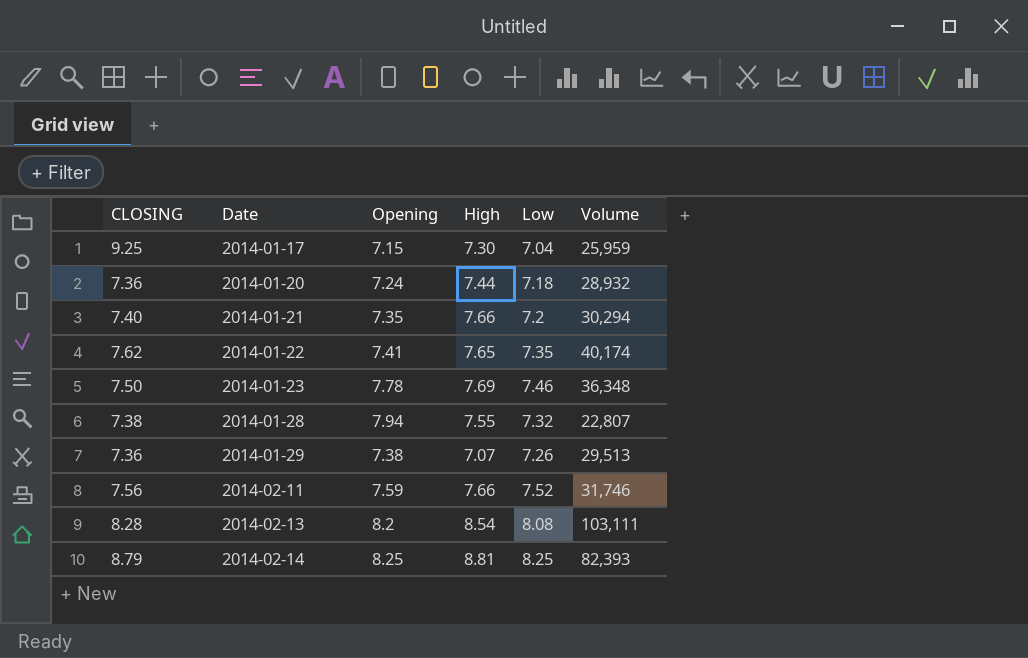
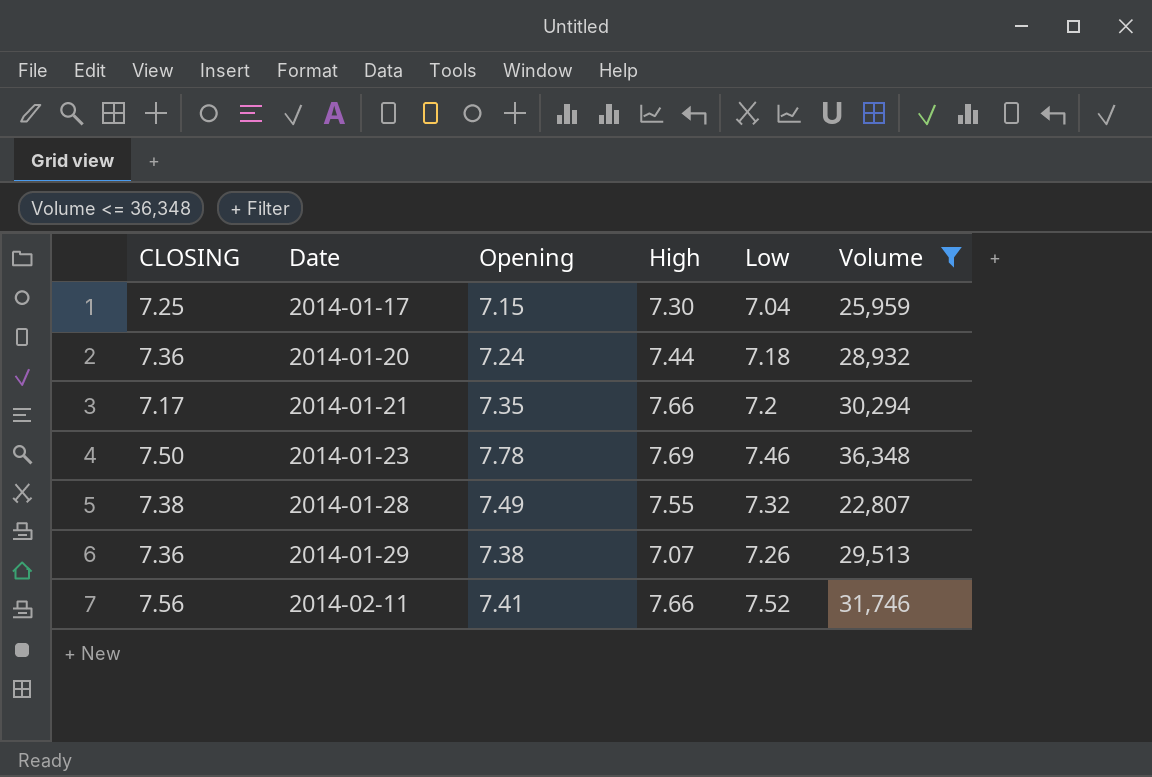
filter: none -> Volume <= 36,348
2014-01-17 | CLOSING: 9.25 -> 7.25
2014-01-21 | CLOSING: 7.40 -> 7.17
2014-01-28 | Opening: 7.94 -> 7.49
2014-02-11 | Opening: 7.59 -> 7.41

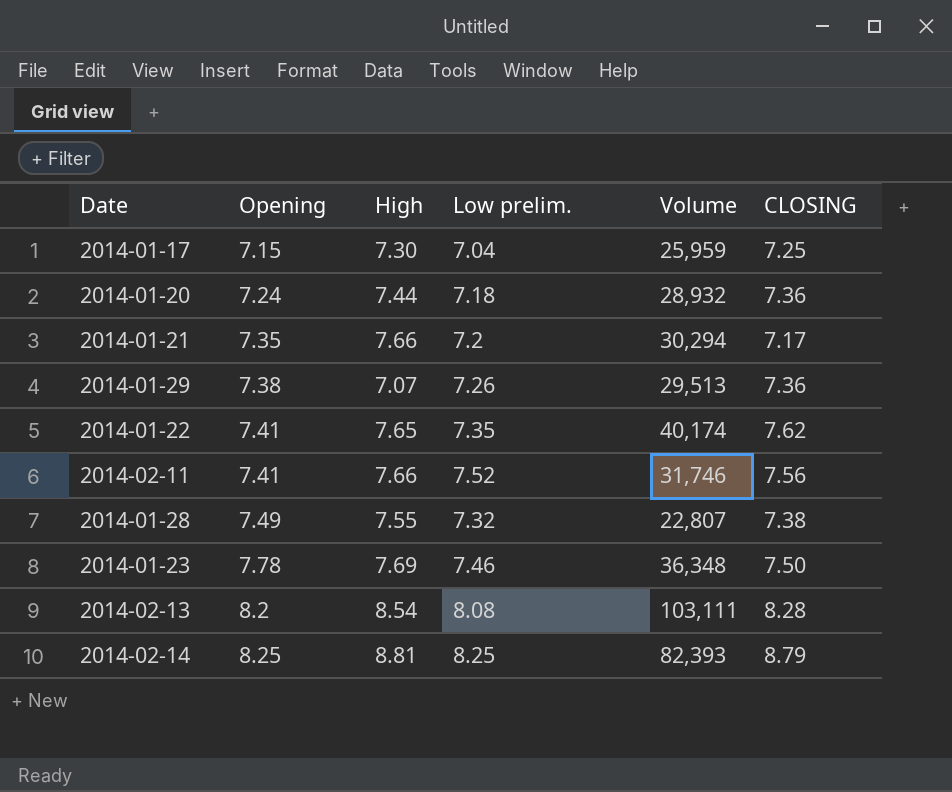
filter: Volume <= 36,348 -> none
row order: Date ascending -> Opening ascending
column name: Low -> Low prelim.
column CLOSING | position: 1 -> 6

